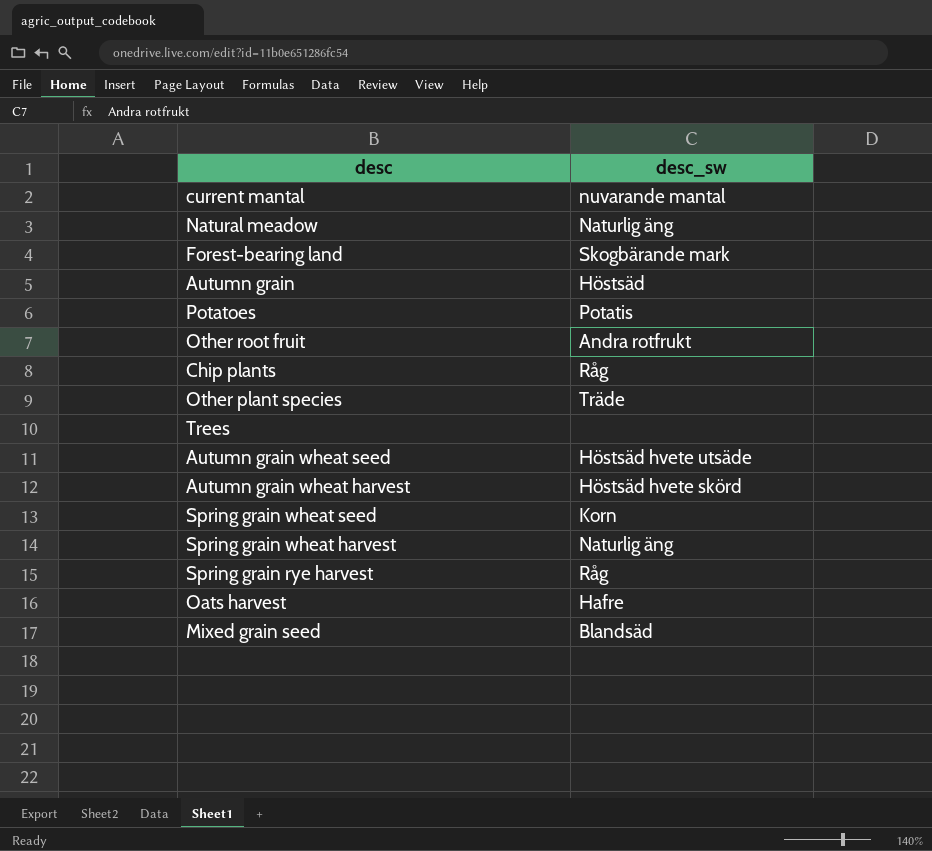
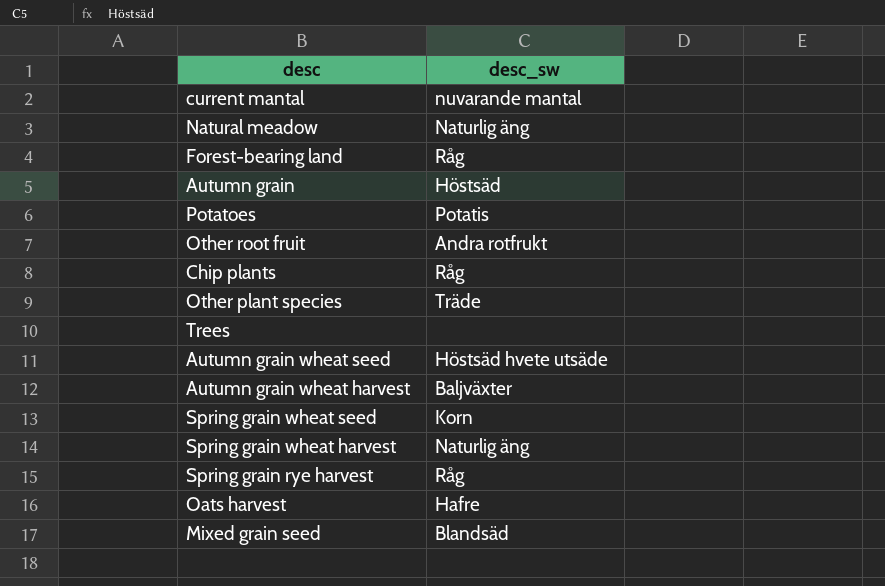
Forest-bearing land | desc_sw: Skogbärande mark -> Råg
Autumn grain wheat harvest | desc_sw: Höstsäd hvete skörd -> Baljväxter

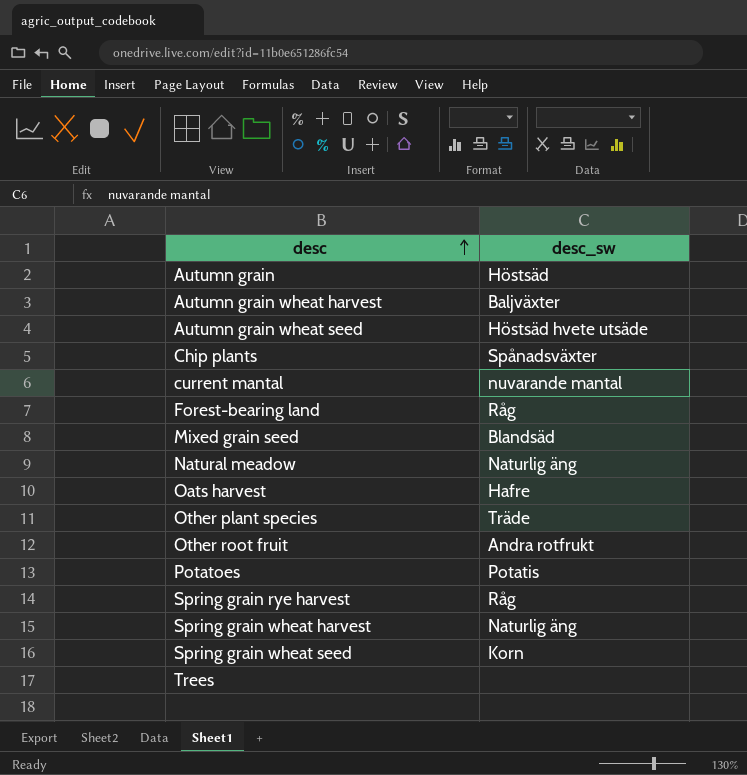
row order: none -> desc ascending
Chip plants | desc_sw: Råg -> Spånadsväxter

